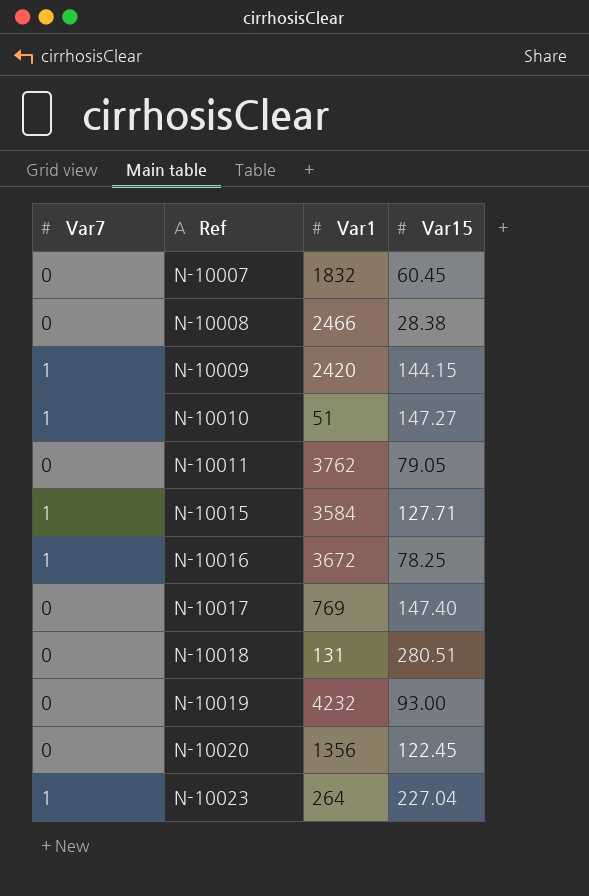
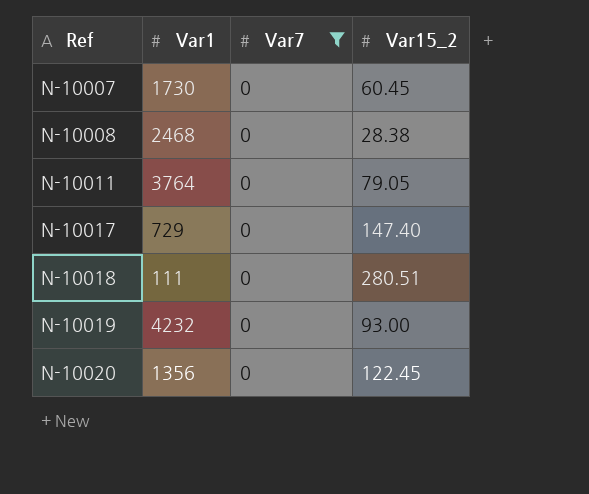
filter: none -> Var7 = 0
column Var7 | position: 1 -> 3
column name: Var15 -> Var15_2
N-10007 | Var1: 1832 -> 1730
N-10008 | Var1: 2466 -> 2468
N-10011 | Var1: 3762 -> 3764
N-10017 | Var1: 769 -> 729
N-10018 | Var1: 131 -> 111

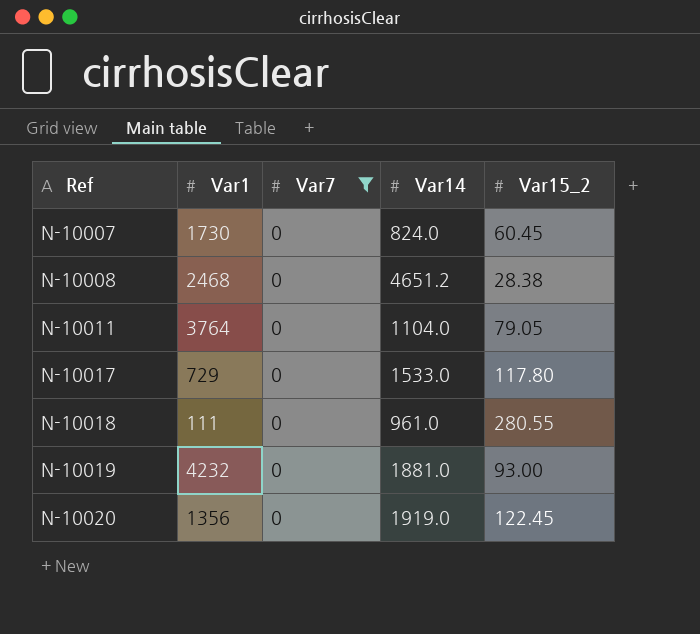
column Var14 | position: none -> 4
N-10017 | Var15_2: 147.40 -> 117.80
N-10018 | Var15_2: 280.51 -> 280.55

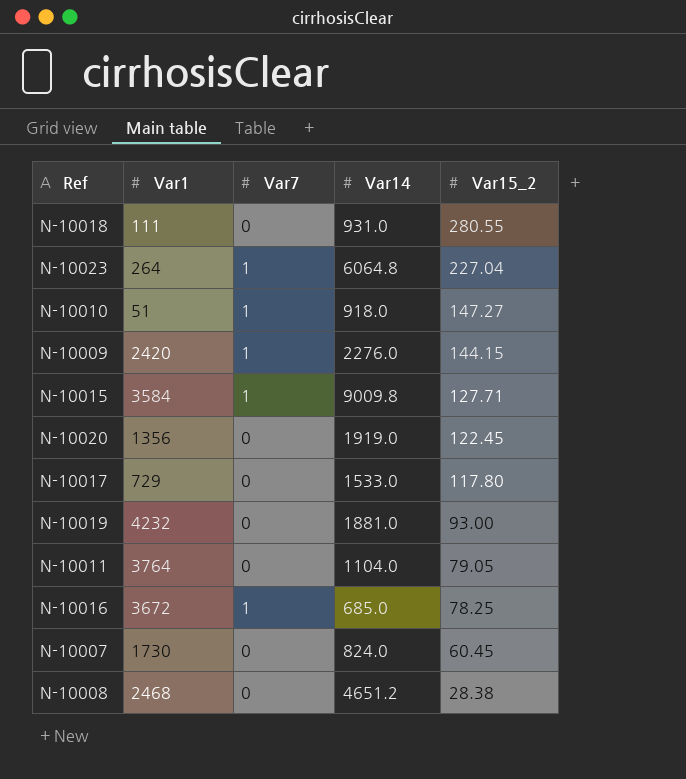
filter: Var7 = 0 -> none
row order: Ref ascending -> Var15_2 descending
N-10018 | Var14: 961.0 -> 931.0

